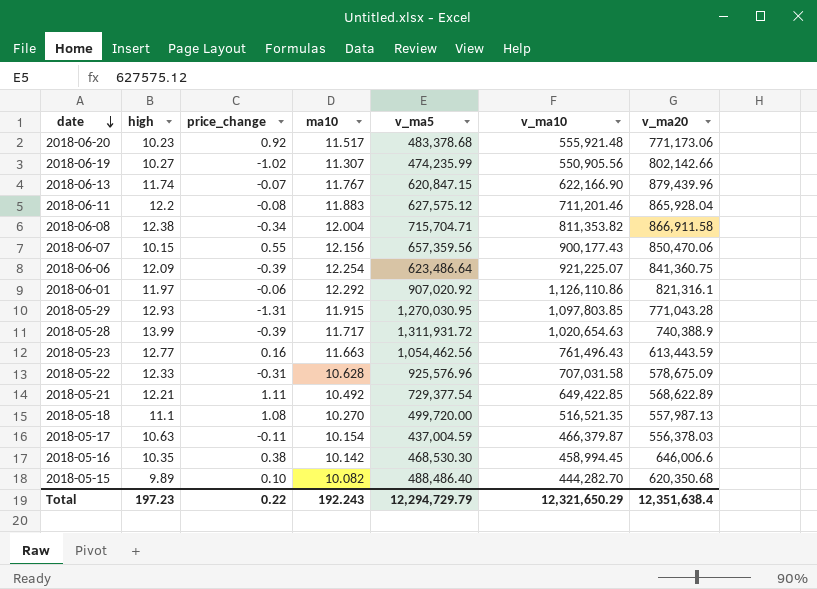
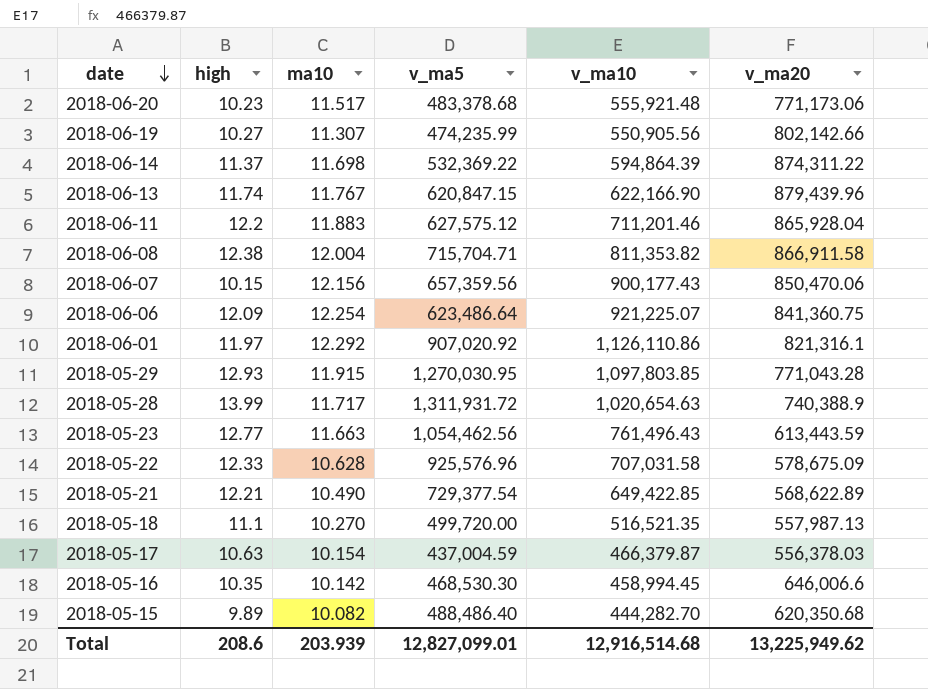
column price_change | position: 3 -> none
row 2018-06-14: none -> 11.37 | 11.698 | 532,369.22 | 594,864.39 | 874,311.22
2018-05-21 | ma10: 10.492 -> 10.490
Total | high: 197.23 -> 208.6
Total | ma10: 192.243 -> 203.939
Total | v_ma5: 12,294,729.79 -> 12,827,099.01
Total | v_ma10: 12,321,650.29 -> 12,916,514.68
Total | v_ma20: 12,351,638.4 -> 13,225,949.62

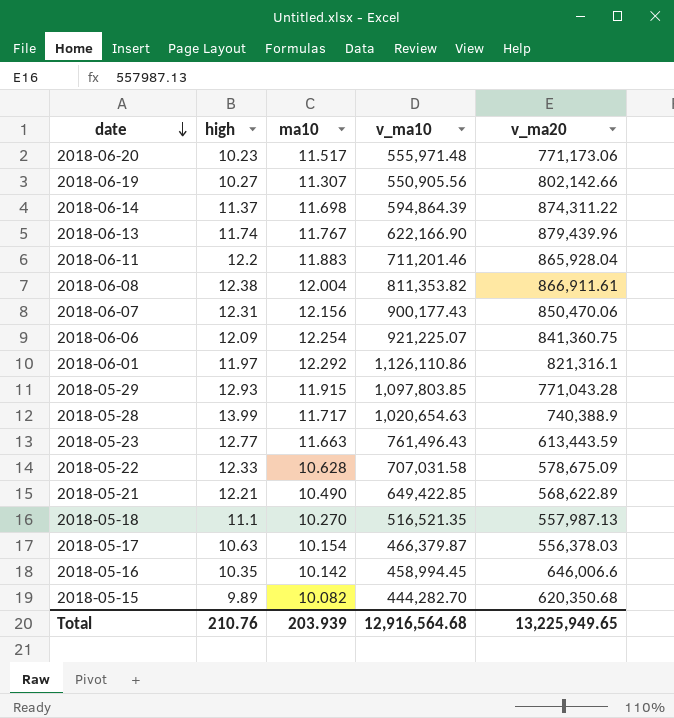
column v_ma5 | position: 4 -> none
2018-06-20 | v_ma10: 555,921.48 -> 555,971.48
2018-06-08 | v_ma20: 866,911.58 -> 866,911.61
2018-06-07 | high: 10.15 -> 12.31
Total | high: 208.6 -> 210.76
Total | v_ma10: 12,916,514.68 -> 12,916,564.68
Total | v_ma20: 13,225,949.62 -> 13,225,949.65

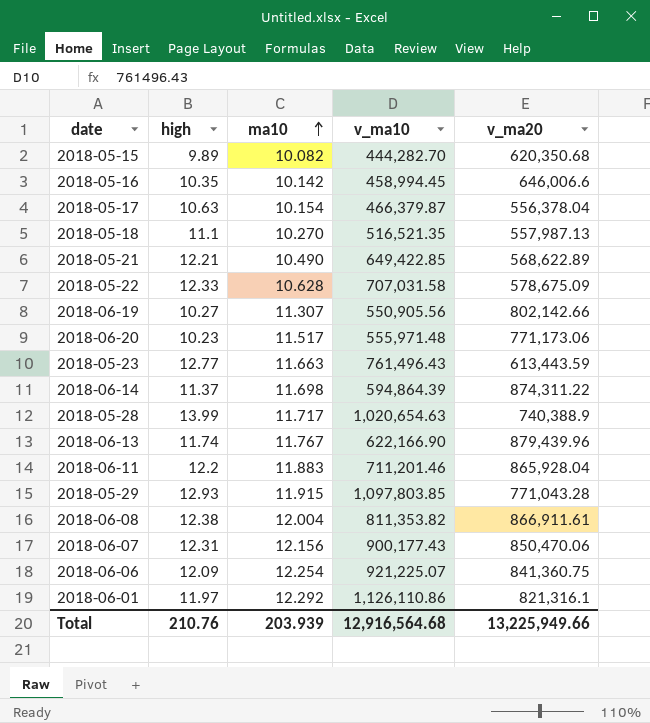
row order: date descending -> ma10 ascending
2018-05-17 | v_ma20: 556,378.03 -> 556,378.04
Total | v_ma20: 13,225,949.65 -> 13,225,949.66

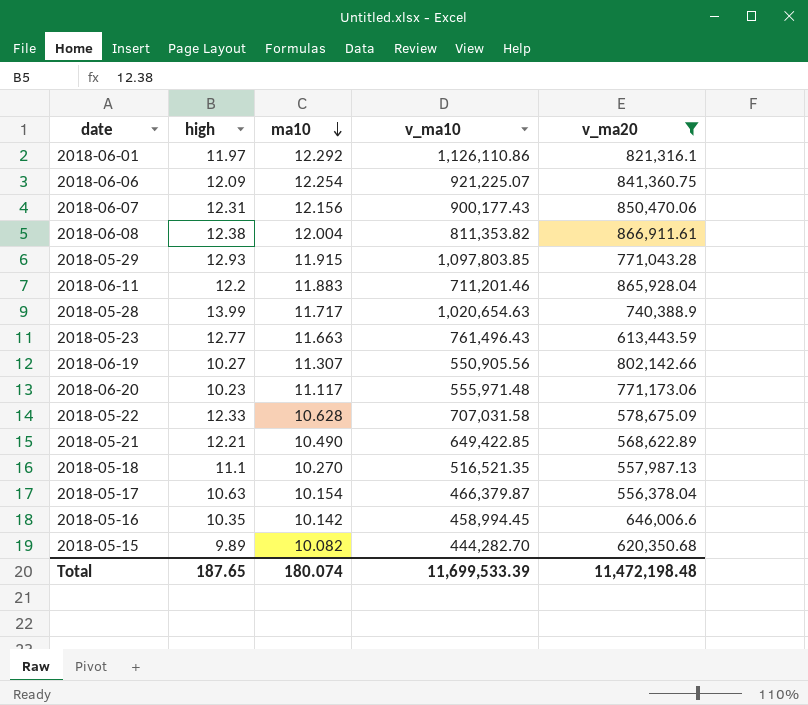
filter: none -> v_ma20 <= 866,911.61
row order: ma10 ascending -> ma10 descending
2018-06-20 | ma10: 11.517 -> 11.117
Total | high: 210.76 -> 187.65
Total | ma10: 203.939 -> 180.074
Total | v_ma10: 12,916,564.68 -> 11,699,533.39
Total | v_ma20: 13,225,949.66 -> 11,472,198.48

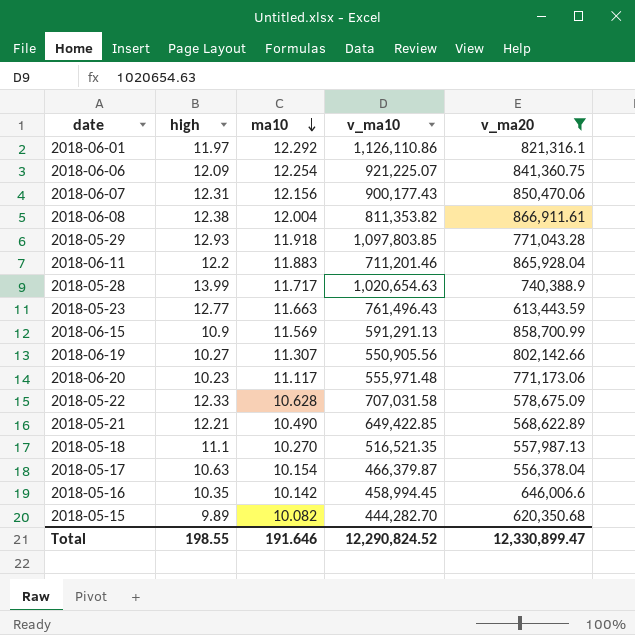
2018-05-29 | ma10: 11.915 -> 11.918
row 2018-06-15: none -> 10.9 | 11.569 | 591,291.13 | 858,700.99
Total | high: 187.65 -> 198.55
Total | ma10: 180.074 -> 191.646
Total | v_ma10: 11,699,533.39 -> 12,290,824.52
Total | v_ma20: 11,472,198.48 -> 12,330,899.47

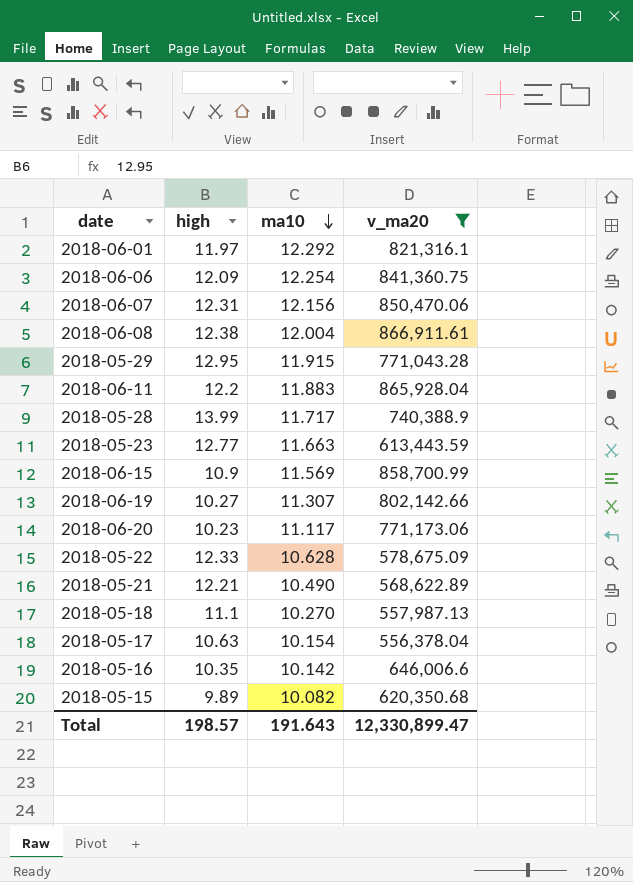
column v_ma10 | position: 4 -> none
2018-05-29 | high: 12.93 -> 12.95
2018-05-29 | ma10: 11.918 -> 11.915
Total | high: 198.55 -> 198.57
Total | ma10: 191.646 -> 191.643

